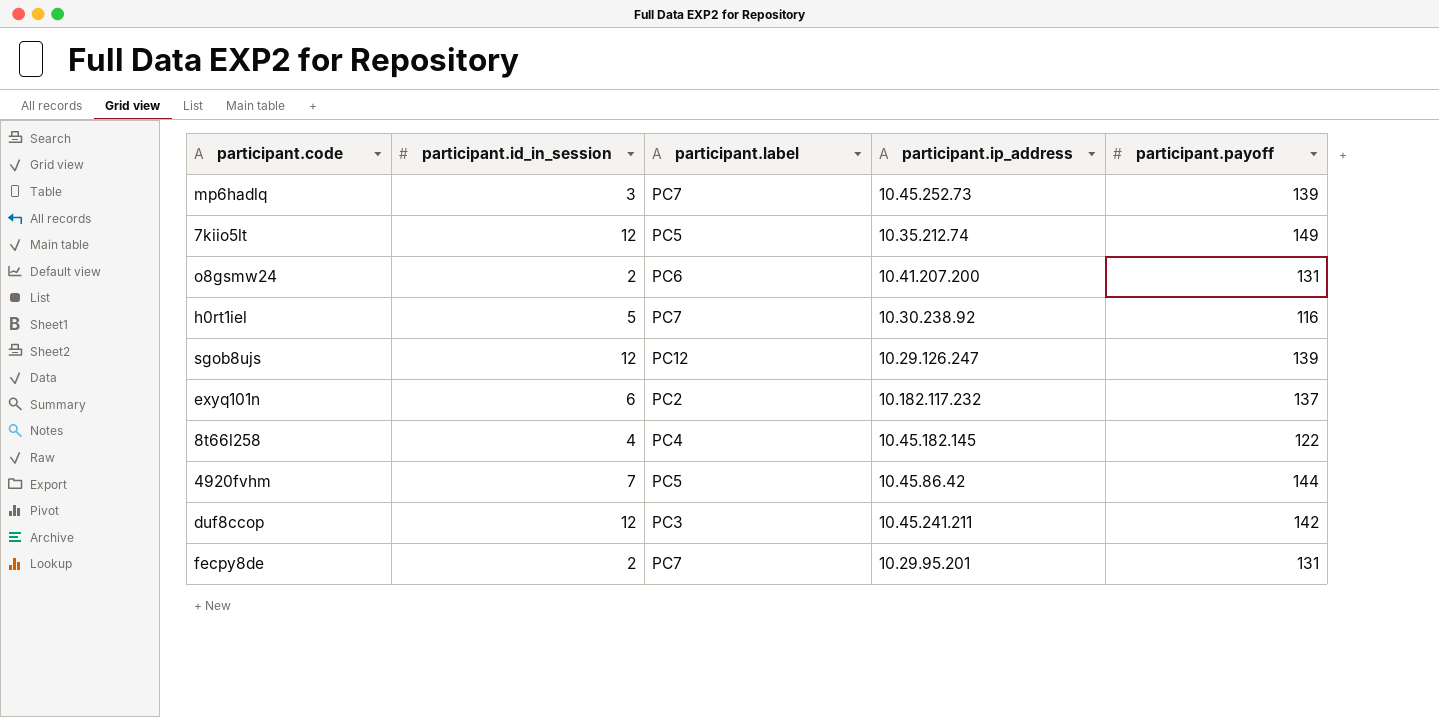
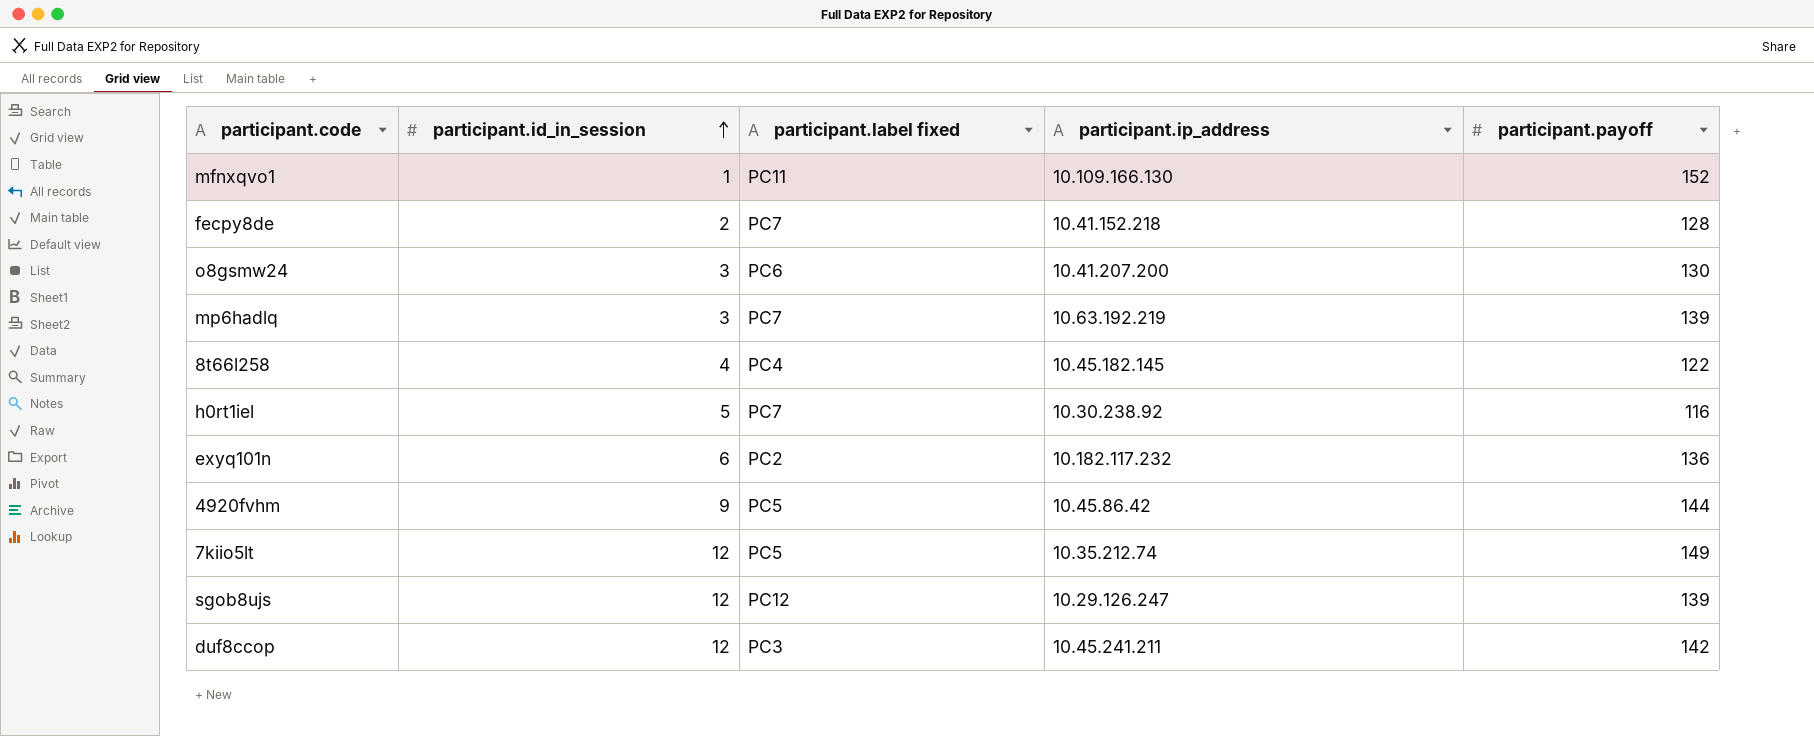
row order: none -> participant.id_in_session ascending
column name: participant.label -> participant.label fixed
row mfnxqvo1: none -> 1 | PC11 | 10.109.166.130 | 152
fecpy8de | participant.ip_address: 10.29.95.201 -> 10.41.152.218
fecpy8de | participant.payoff: 131 -> 128
o8gsmw24 | participant.id_in_session: 2 -> 3
o8gsmw24 | participant.payoff: 131 -> 130
mp6hadlq | participant.ip_address: 10.45.252.73 -> 10.63.192.219
exyq101n | participant.payoff: 137 -> 136
4920fvhm | participant.id_in_session: 7 -> 9

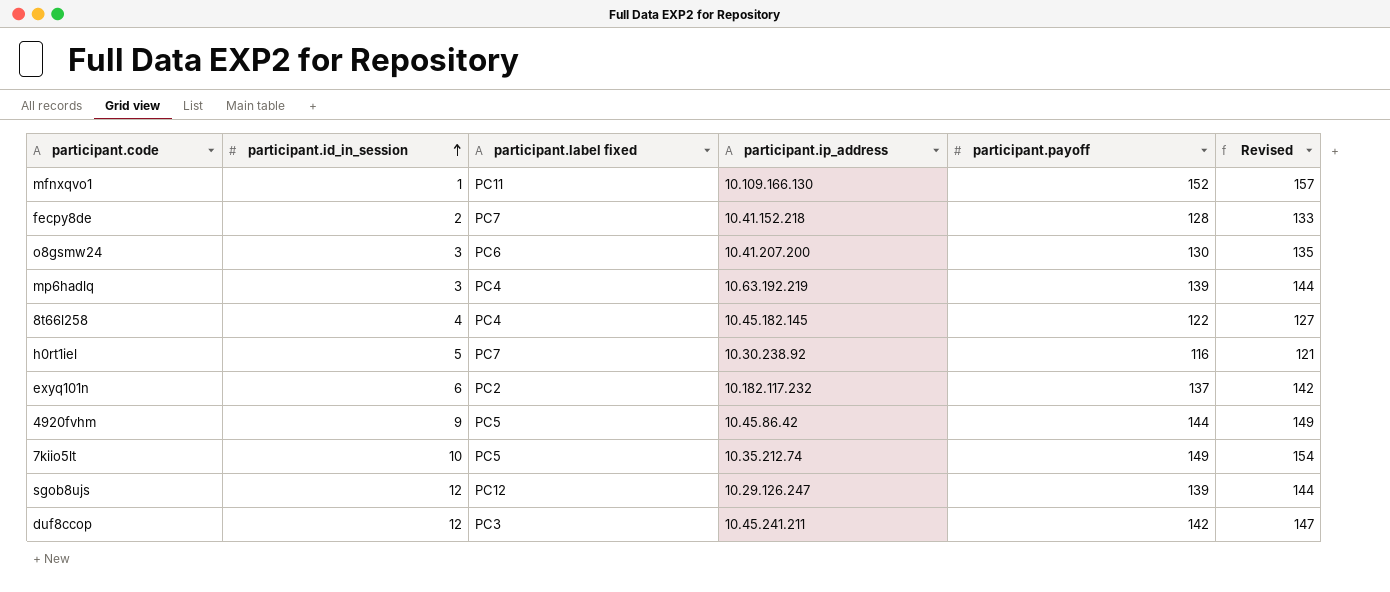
column Revised | formula: none -> [participant.payoff] + 5
mp6hadlq | participant.label fixed: PC7 -> PC4
exyq101n | participant.payoff: 136 -> 137
7kiio5lt | participant.id_in_session: 12 -> 10

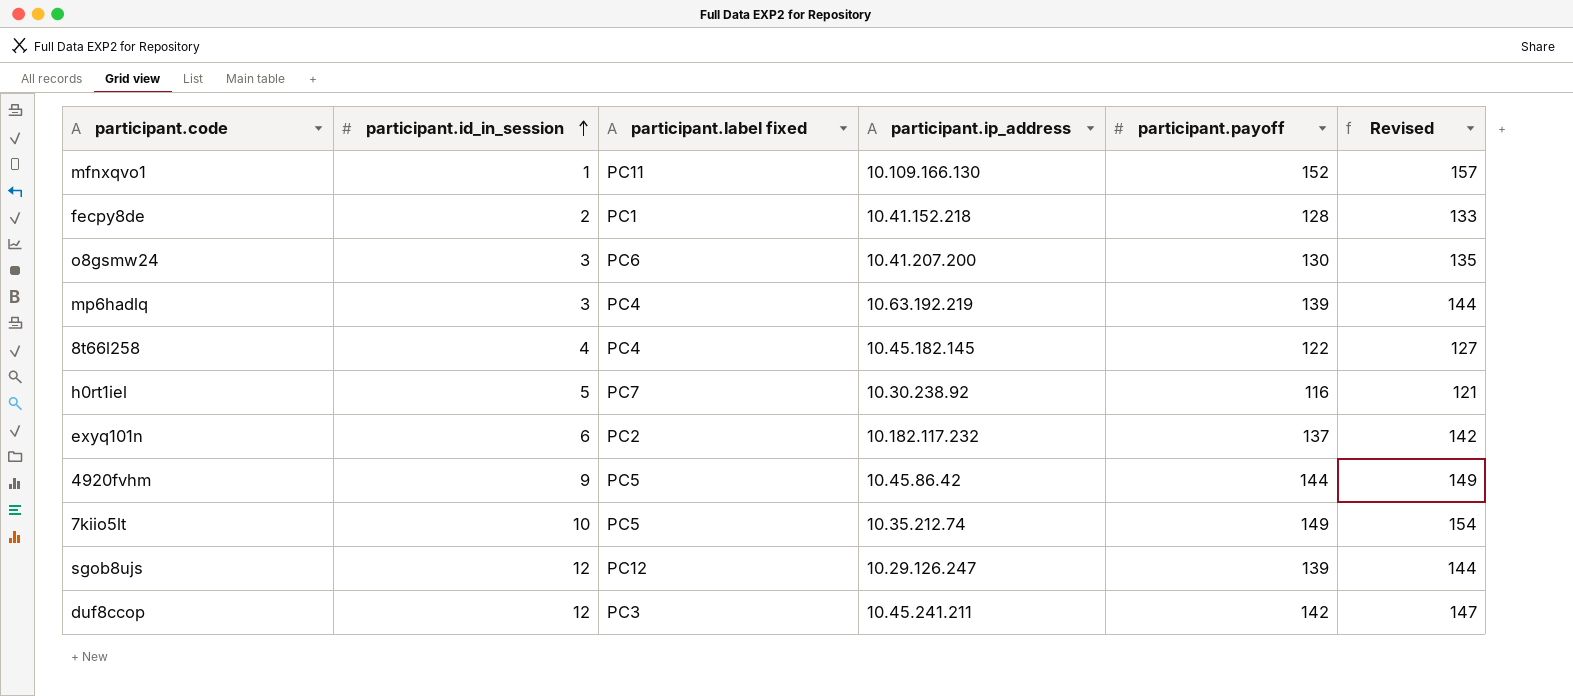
fecpy8de | participant.label fixed: PC7 -> PC1

